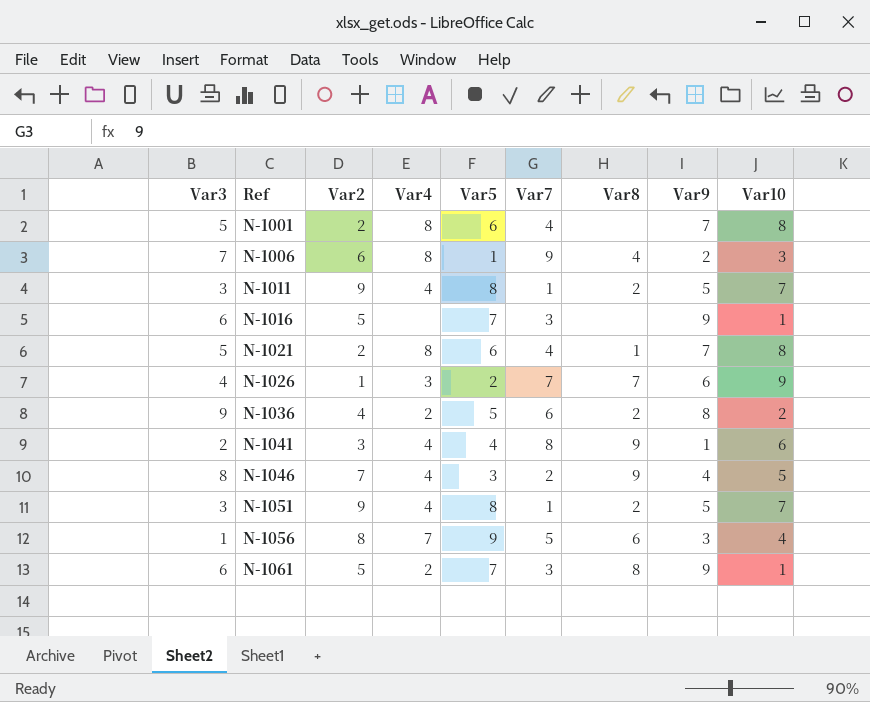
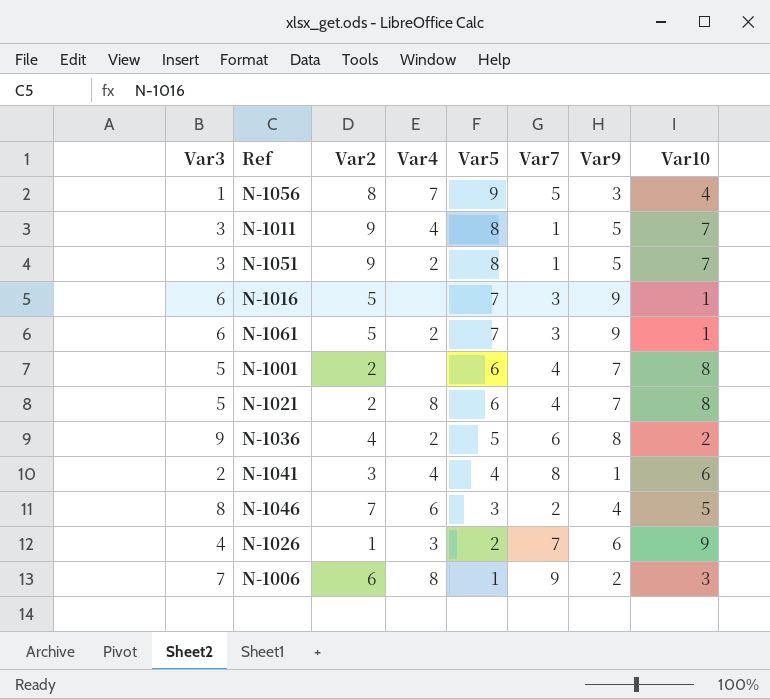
row order: Ref ascending -> Var5 descending
column Var8 | position: 7 -> none
N-1051 | Var4: 4 -> 2
N-1001 | Var4: 8 -> none
N-1046 | Var4: 4 -> 6

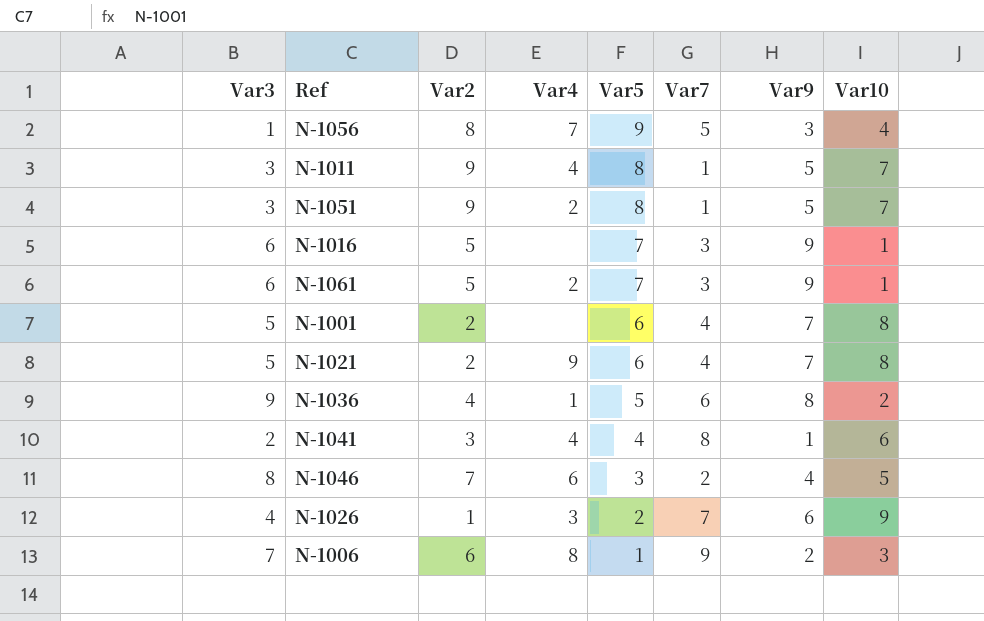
N-1021 | Var4: 8 -> 9
N-1036 | Var4: 2 -> 1

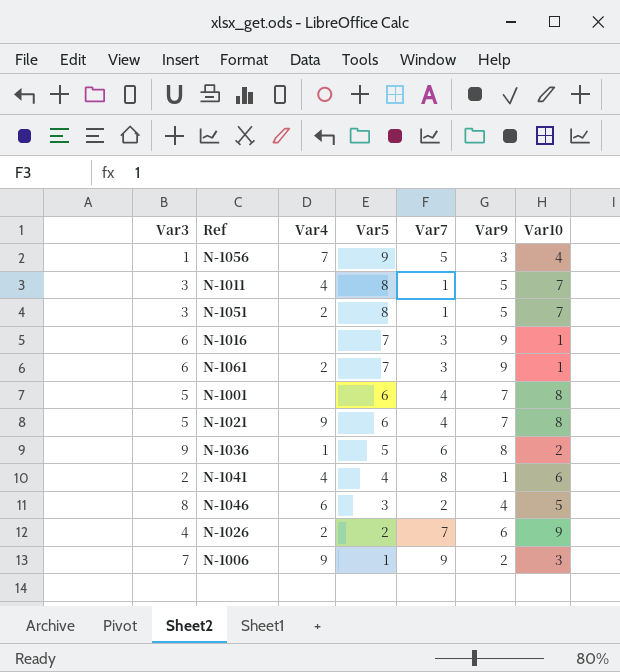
column Var2 | position: 3 -> none
N-1026 | Var4: 3 -> 2
N-1006 | Var4: 8 -> 9

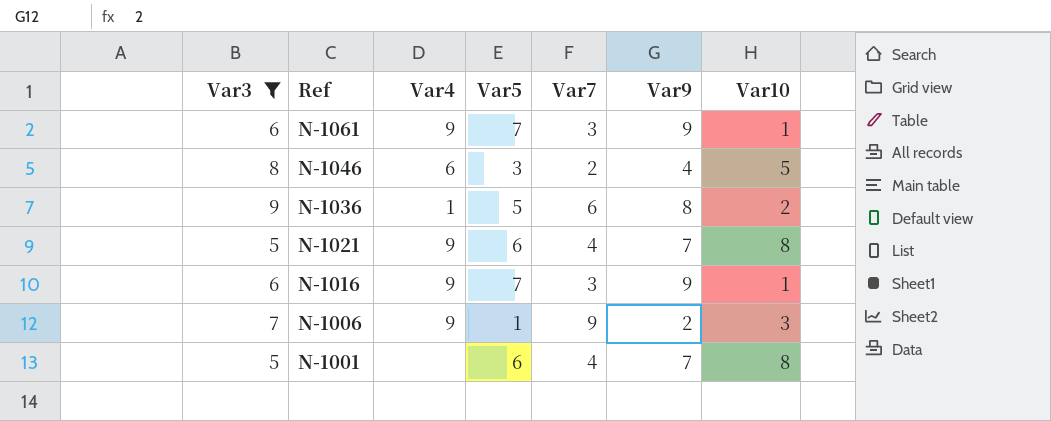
filter: none -> Var3 >= 5
row order: Var5 descending -> Ref descending
N-1061 | Var4: 2 -> 9
N-1016 | Var4: none -> 9

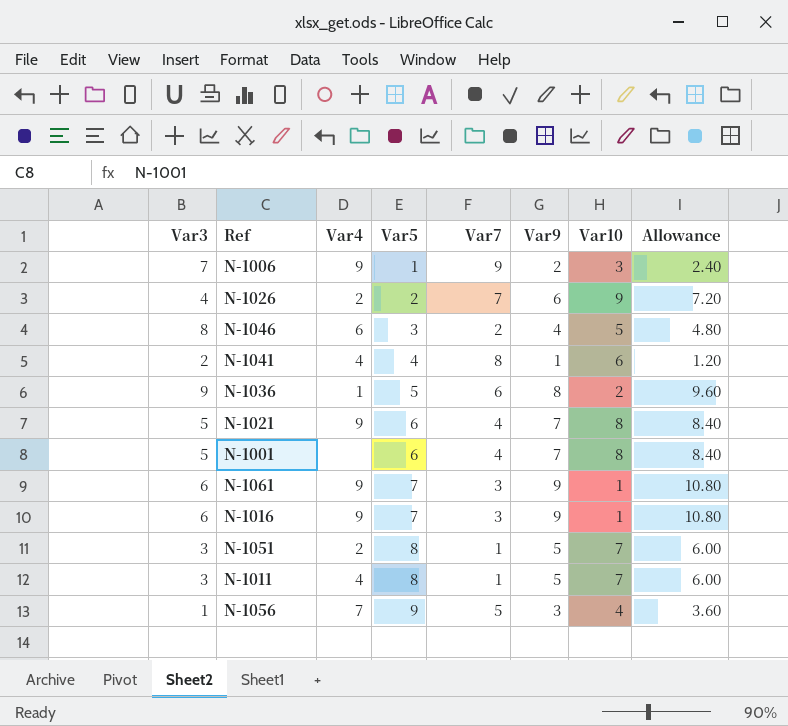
filter: Var3 >= 5 -> none
row order: Ref descending -> Var5 ascending
column Allowance | formula: none -> [Var9] * 1.2

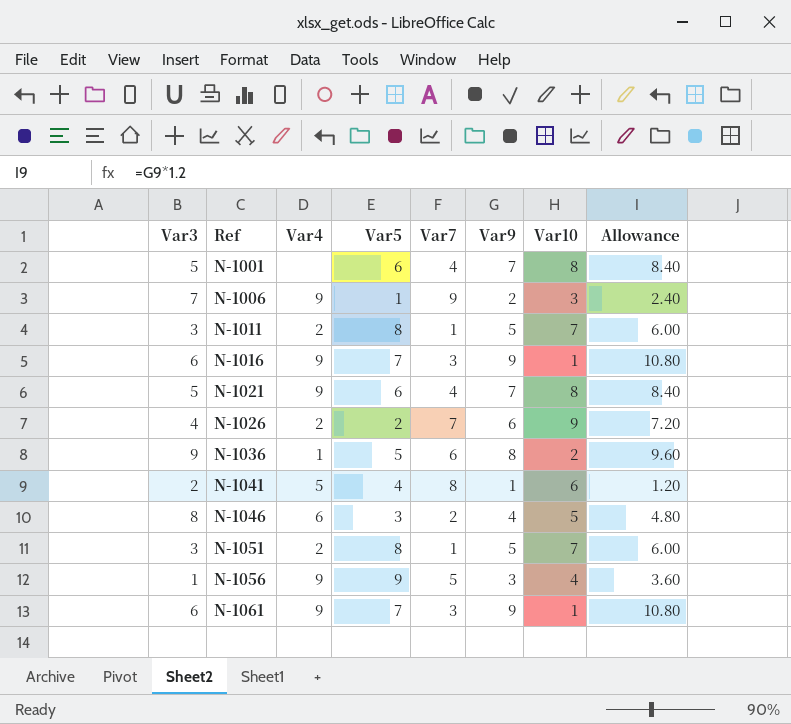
row order: Var5 ascending -> Ref ascending
N-1011 | Var4: 4 -> 2
N-1041 | Var4: 4 -> 5
N-1056 | Var4: 7 -> 9

